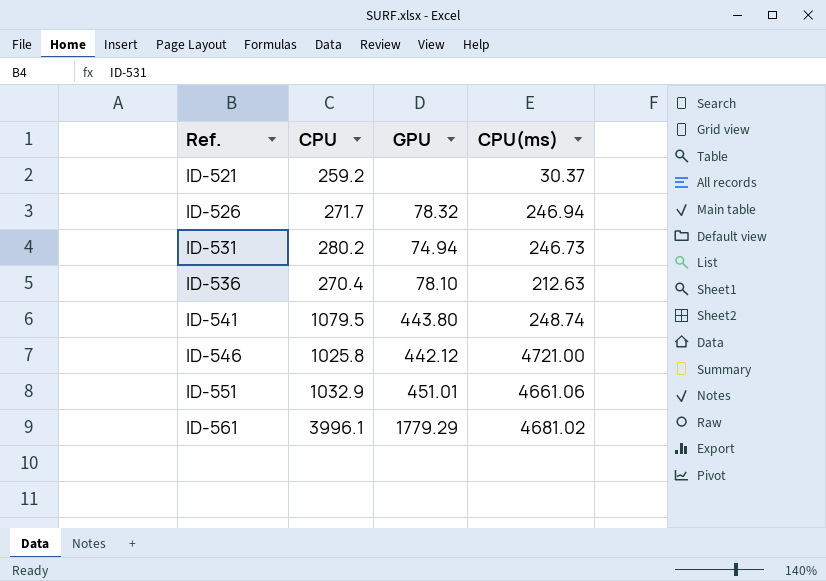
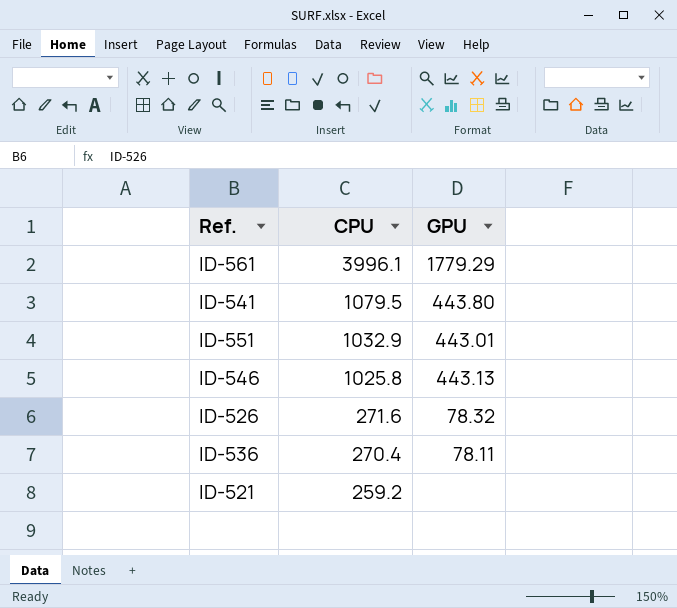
row order: Ref. ascending -> CPU descending
column CPU(ms) | position: 4 -> none
row ID-531: 280.2 | 74.94 | 246.73 -> none
ID-551 | GPU: 451.01 -> 443.01
ID-546 | GPU: 442.12 -> 443.13
ID-526 | CPU: 271.7 -> 271.6
ID-536 | GPU: 78.10 -> 78.11

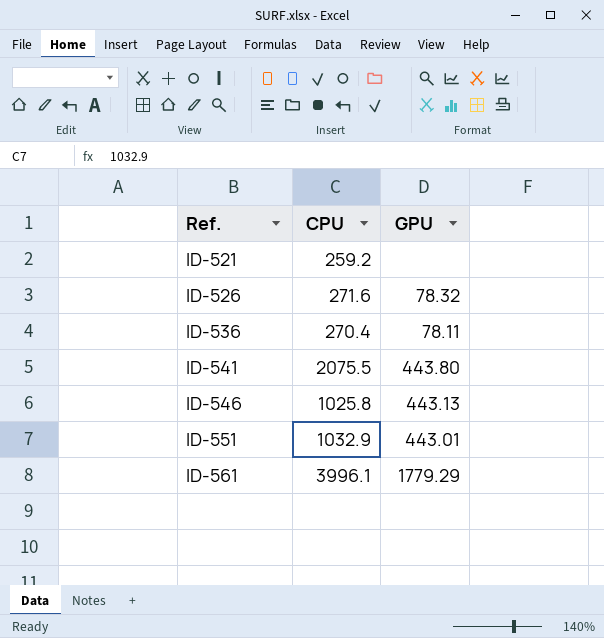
row order: CPU descending -> Ref. ascending
ID-541 | CPU: 1079.5 -> 2075.5

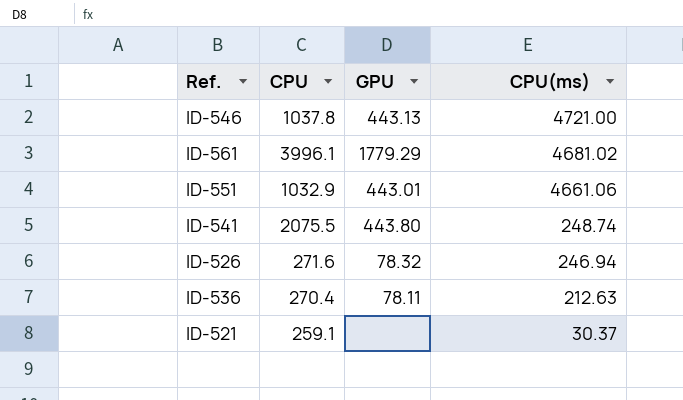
row order: Ref. ascending -> CPU(ms) descending
column CPU(ms) | position: none -> 4
ID-546 | CPU: 1025.8 -> 1037.8
ID-521 | CPU: 259.2 -> 259.1

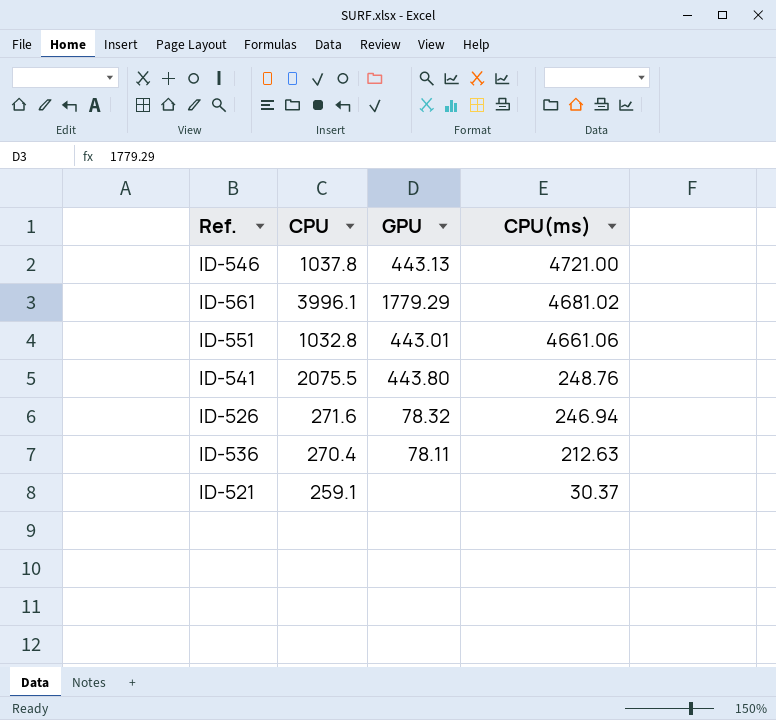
ID-551 | CPU: 1032.9 -> 1032.8
ID-541 | CPU(ms): 248.74 -> 248.76

